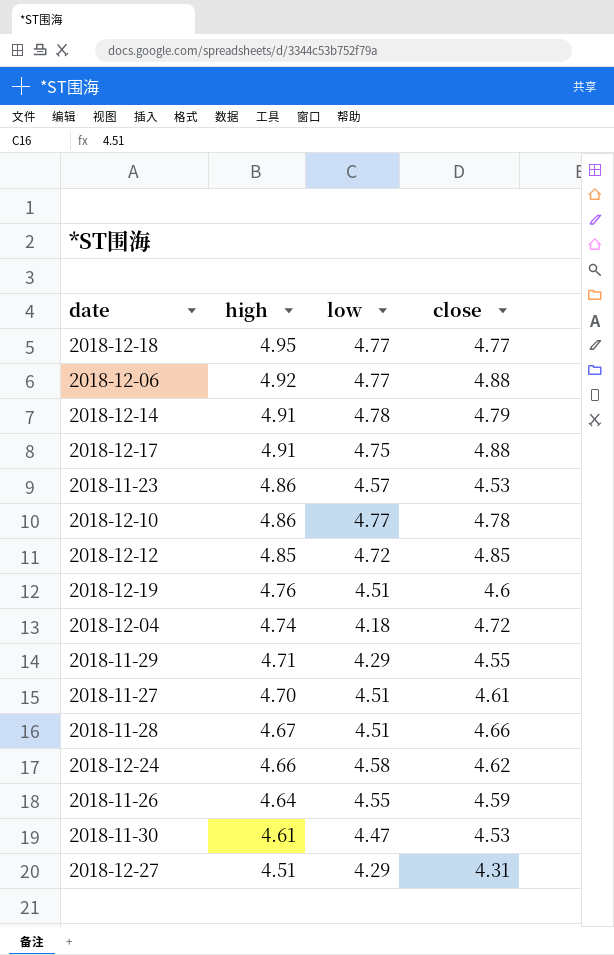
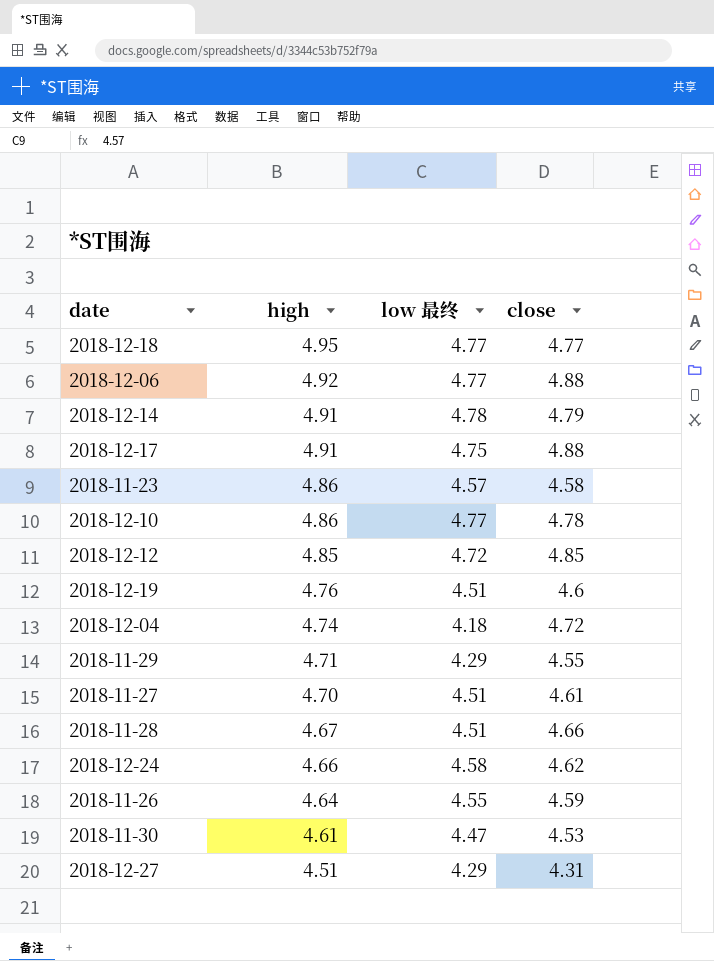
column name: low -> low 最终
2018-11-23 | close: 4.53 -> 4.58

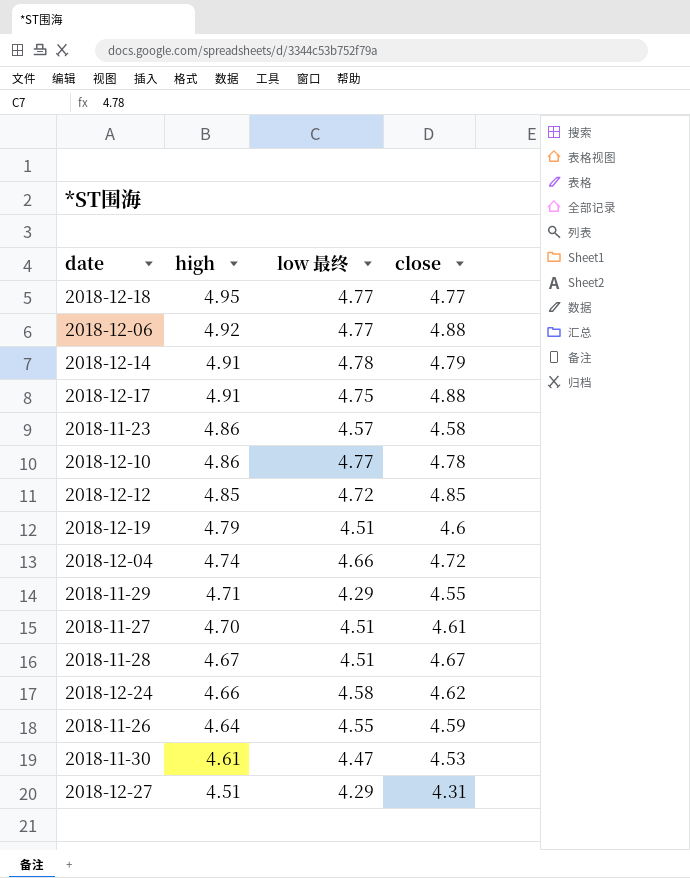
2018-12-19 | high: 4.76 -> 4.79
2018-12-04 | low 最终: 4.18 -> 4.66
2018-11-28 | close: 4.66 -> 4.67

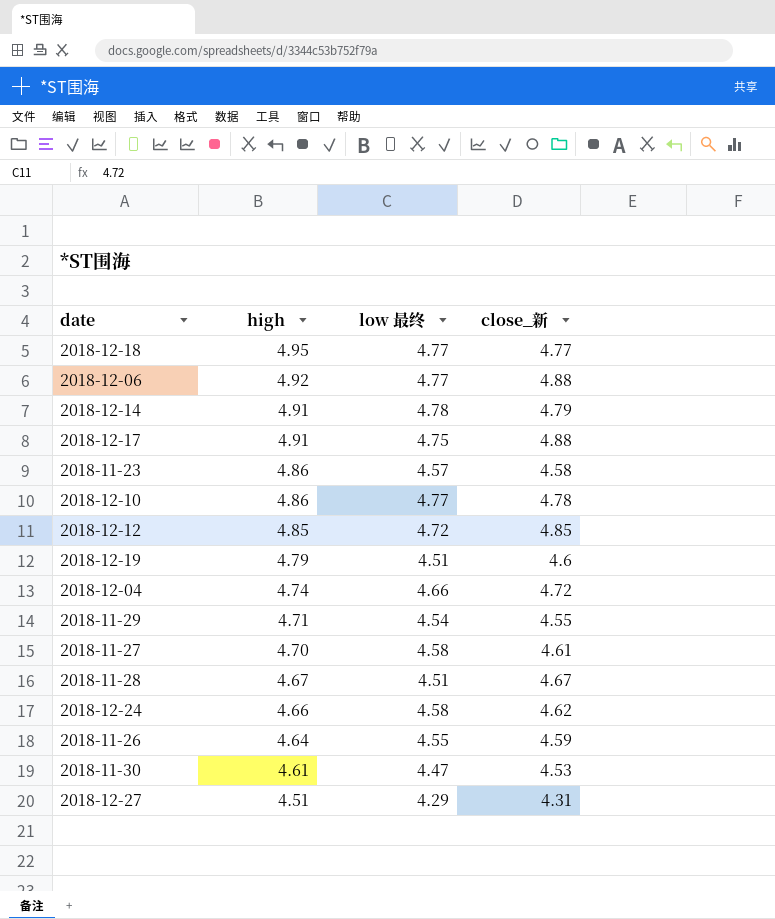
column name: close -> close_新
2018-11-29 | low 最终: 4.29 -> 4.54
2018-11-27 | low 最终: 4.51 -> 4.58

